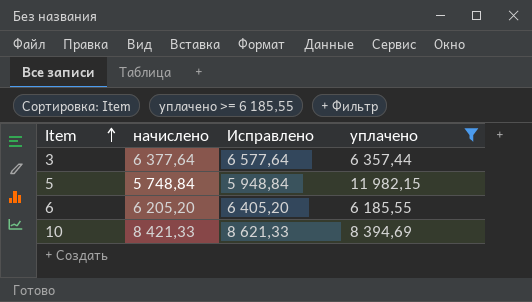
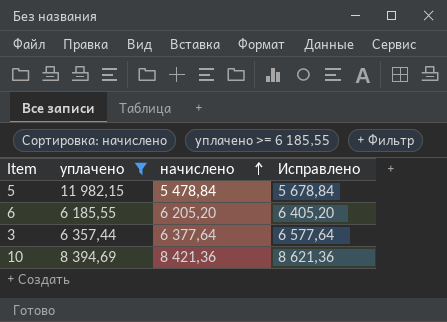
row order: Item ascending -> начислено ascending
column уплачено | position: 4 -> 2
5 | начислено: 5 748,84 -> 5 478,84
5 | Исправлено: 5 948,84 -> 5 678,84
10 | начислено: 8 421,33 -> 8 421,36
10 | Исправлено: 8 621,33 -> 8 621,36

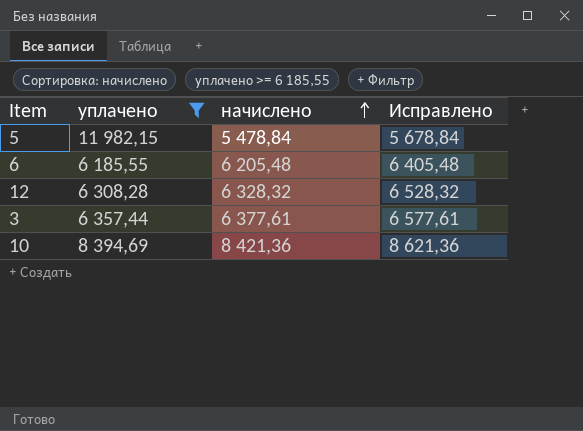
6 | начислено: 6 205,20 -> 6 205,48
6 | Исправлено: 6 405,20 -> 6 405,48
row 12: none -> 6 308,28 | 6 328,32 | 6 528,32
3 | начислено: 6 377,64 -> 6 377,61
3 | Исправлено: 6 577,64 -> 6 577,61

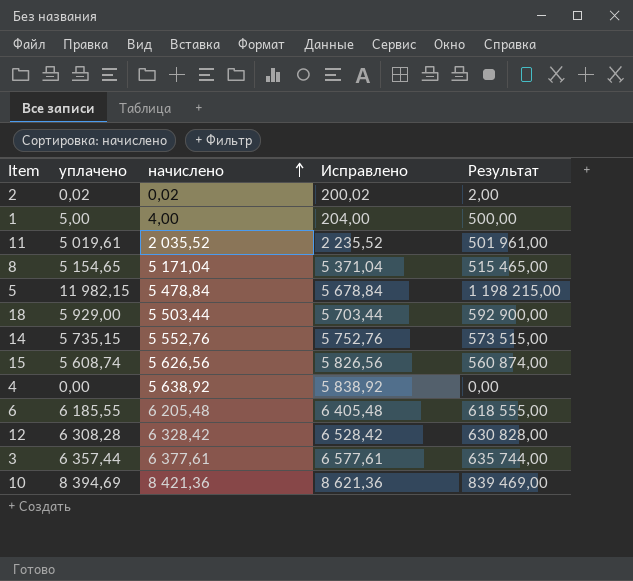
filter: уплачено >= 6 185,55 -> none
column Результат | formula: none -> [уплачено] * 100
12 | начислено: 6 328,32 -> 6 328,42
12 | Исправлено: 6 528,32 -> 6 528,42

